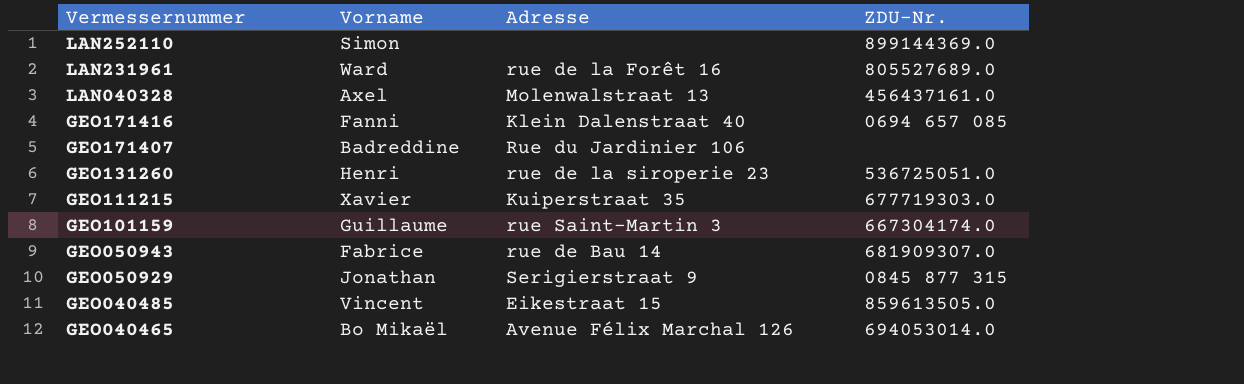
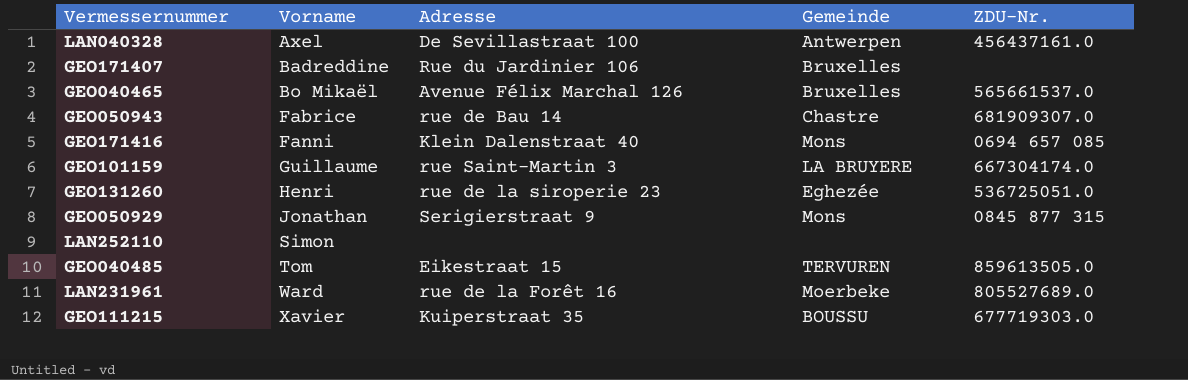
row order: Vermessernummer descending -> Vorname ascending
column Gemeinde | position: none -> 4
LAN040328 | Adresse: Molenwalstraat 13 -> De Sevillastraat 100
GEO040465 | ZDU-Nr.: 694053014.0 -> 565661537.0
LAN252110 | ZDU-Nr.: 899144369.0 -> none
GEO040485 | Vorname: Vincent -> Tom

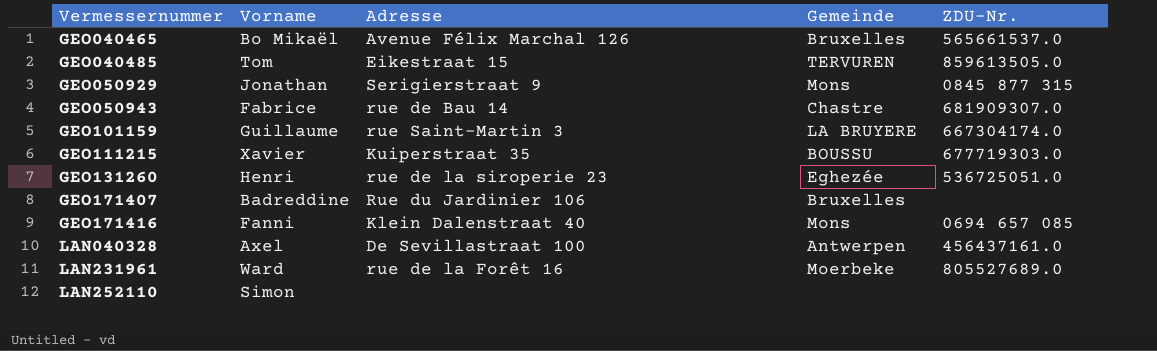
row order: Vorname ascending -> Vermessernummer ascending

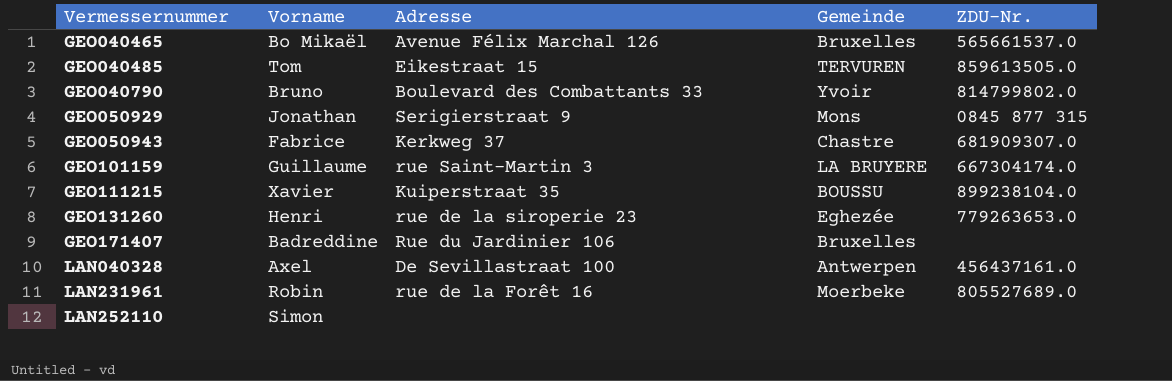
row GEO171416: Fanni | Klein Dalenstraat 40 | Mons | 0694 657 085 -> none
row GEO040790: none -> Bruno | Boulevard des Combattants 33 | Yvoir | 814799802.0
GEO050943 | Adresse: rue de Bau 14 -> Kerkweg 37
GEO111215 | ZDU-Nr.: 677719303.0 -> 899238104.0
GEO131260 | ZDU-Nr.: 536725051.0 -> 779263653.0
LAN231961 | Vorname: Ward -> Robin

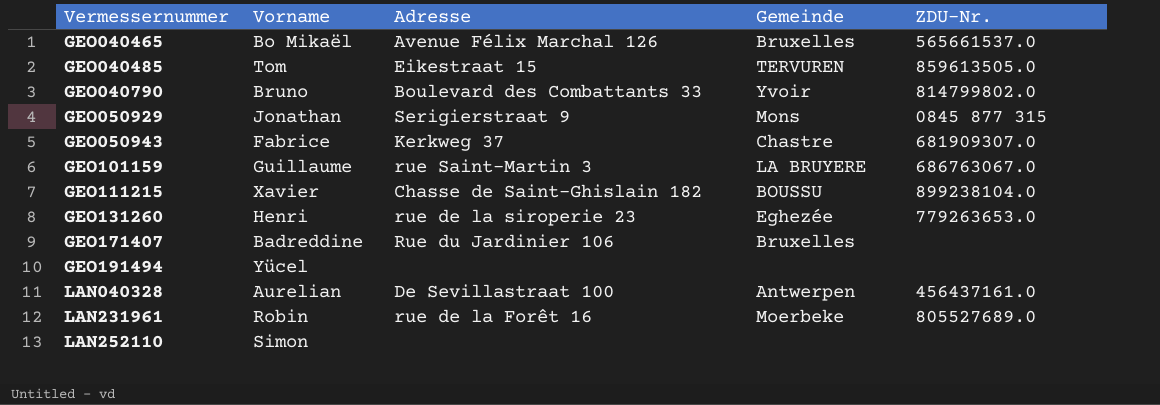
GEO101159 | ZDU-Nr.: 667304174.0 -> 686763067.0
GEO111215 | Adresse: Kuiperstraat 35 -> Chasse de Saint-Ghislain 182
row GEO191494: none -> Yücel | none | none | none
LAN040328 | Vorname: Axel -> Aurelian

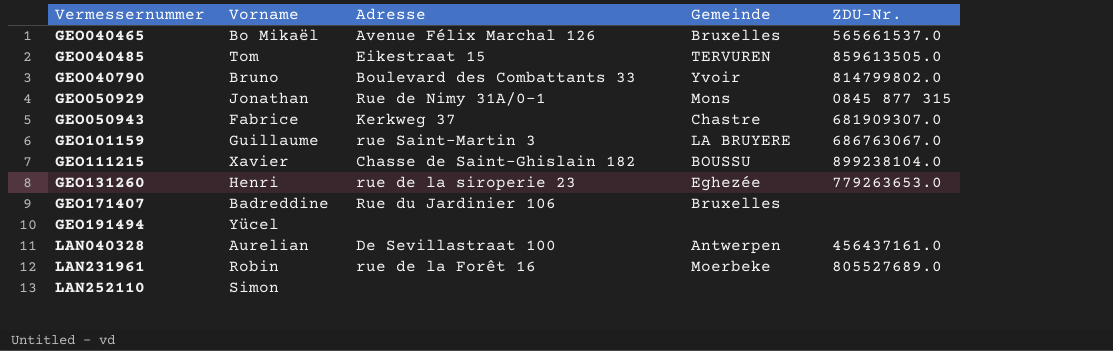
GEO050929 | Adresse: Serigierstraat 9 -> Rue de Nimy 31A/0-1

